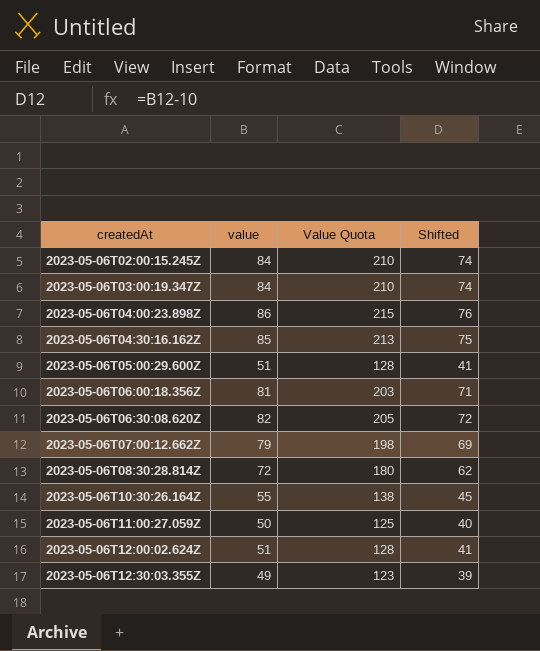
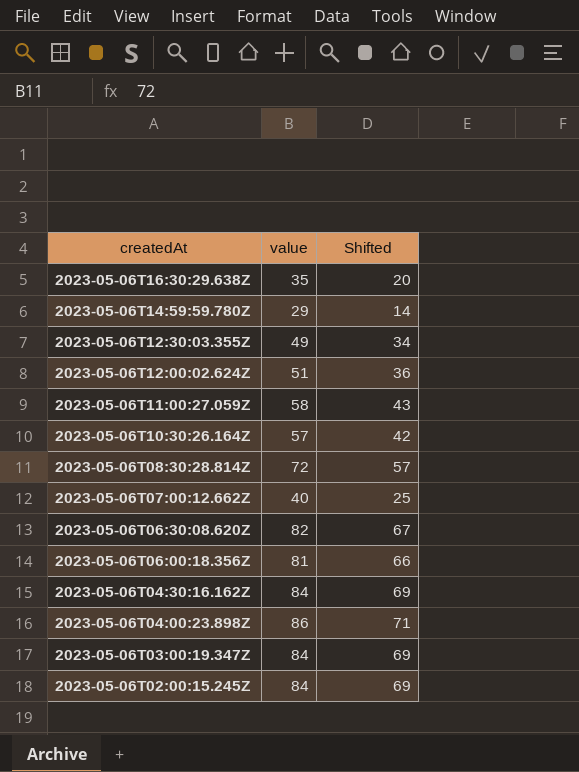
row order: createdAt ascending -> createdAt descending
column Value Quota | formula: [value] * 2.5 -> none
column Shifted | formula: [value] - 10 -> [value] - 15
row 2023-05-06T05:00:29.600Z: 51 | 128 | 41 -> none
row 2023-05-06T16:30:29.638Z: none -> 35 | 20
row 2023-05-06T14:59:59.780Z: none -> 29 | 14
2023-05-06T11:00:27.059Z | value: 50 -> 58
2023-05-06T10:30:26.164Z | value: 55 -> 57
2023-05-06T07:00:12.662Z | value: 79 -> 40
2023-05-06T04:30:16.162Z | value: 85 -> 84

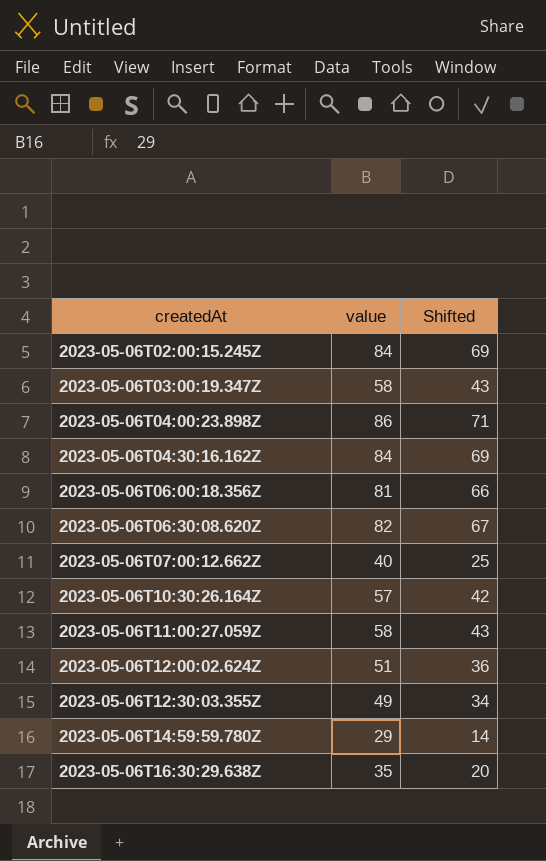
row order: createdAt descending -> createdAt ascending
row 2023-05-06T08:30:28.814Z: 72 | 57 -> none
2023-05-06T03:00:19.347Z | value: 84 -> 58
2023-05-06T03:00:19.347Z | Shifted: 69 -> 43

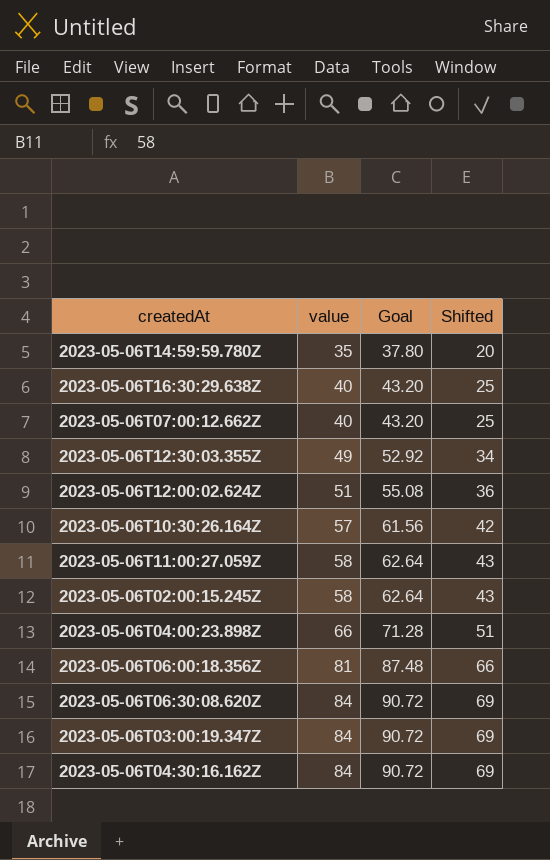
row order: createdAt ascending -> value ascending
column Goal | formula: none -> [value] * 1.08
2023-05-06T14:59:59.780Z | value: 29 -> 35
2023-05-06T14:59:59.780Z | Shifted: 14 -> 20
2023-05-06T16:30:29.638Z | value: 35 -> 40
2023-05-06T16:30:29.638Z | Shifted: 20 -> 25
2023-05-06T02:00:15.245Z | value: 84 -> 58
2023-05-06T02:00:15.245Z | Shifted: 69 -> 43
2023-05-06T04:00:23.898Z | value: 86 -> 66
2023-05-06T04:00:23.898Z | Shifted: 71 -> 51
2023-05-06T06:30:08.620Z | value: 82 -> 84
2023-05-06T06:30:08.620Z | Shifted: 67 -> 69
2023-05-06T03:00:19.347Z | value: 58 -> 84
2023-05-06T03:00:19.347Z | Shifted: 43 -> 69

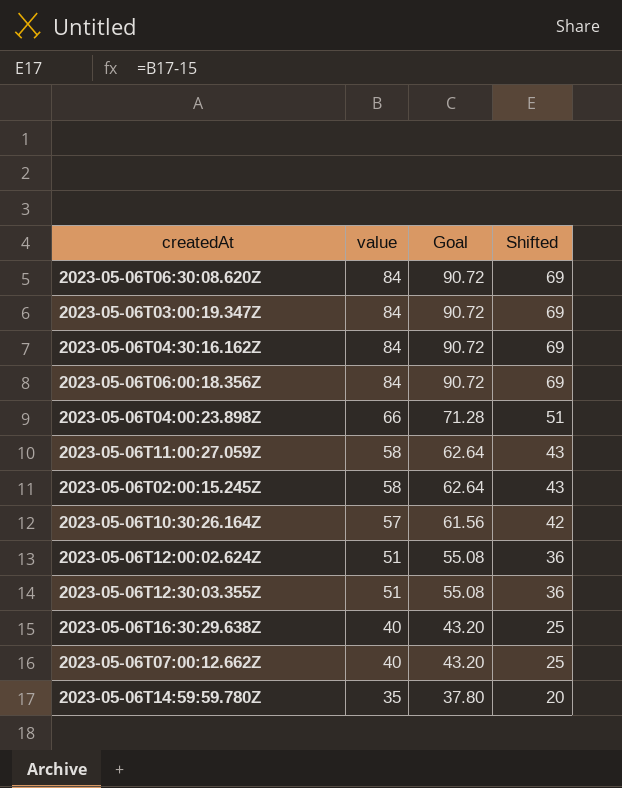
row order: value ascending -> value descending
2023-05-06T06:00:18.356Z | value: 81 -> 84
2023-05-06T06:00:18.356Z | Goal: 87.48 -> 90.72
2023-05-06T06:00:18.356Z | Shifted: 66 -> 69
2023-05-06T12:30:03.355Z | value: 49 -> 51
2023-05-06T12:30:03.355Z | Goal: 52.92 -> 55.08
2023-05-06T12:30:03.355Z | Shifted: 34 -> 36

